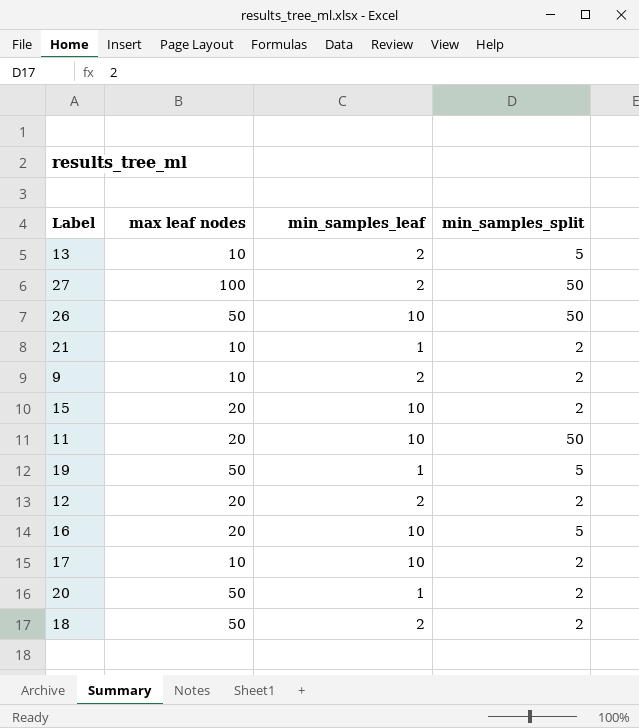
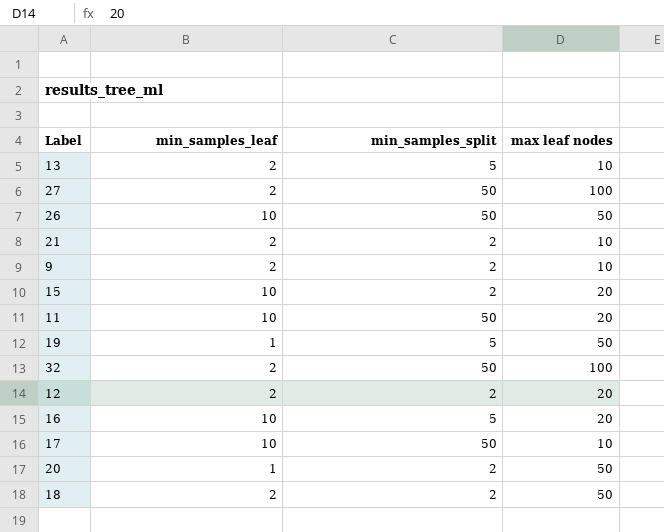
column max leaf nodes | position: 2 -> 4
21 | min_samples_leaf: 1 -> 2
row 32: none -> 2 | 50 | 100
17 | min_samples_split: 2 -> 50

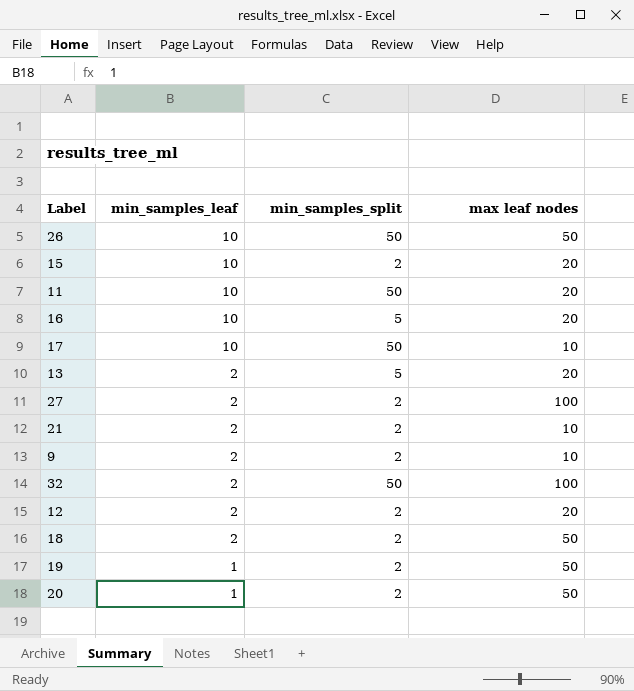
row order: none -> min_samples_leaf descending
13 | max leaf nodes: 10 -> 20
27 | min_samples_split: 50 -> 2
19 | min_samples_split: 5 -> 2

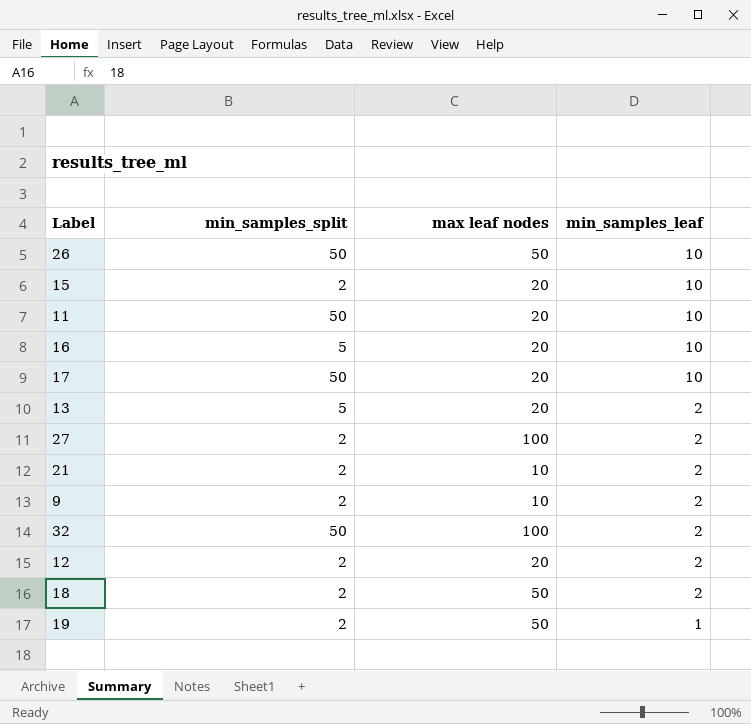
column min_samples_leaf | position: 2 -> 4
row 20: 1 | 2 | 50 -> none
17 | max leaf nodes: 10 -> 20

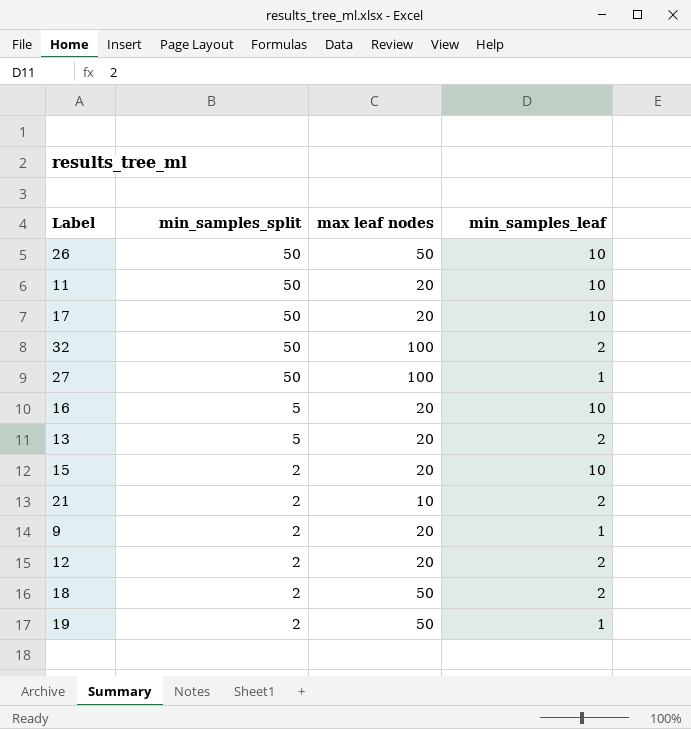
row order: min_samples_leaf descending -> min_samples_split descending
27 | min_samples_split: 2 -> 50
27 | min_samples_leaf: 2 -> 1
9 | max leaf nodes: 10 -> 20
9 | min_samples_leaf: 2 -> 1

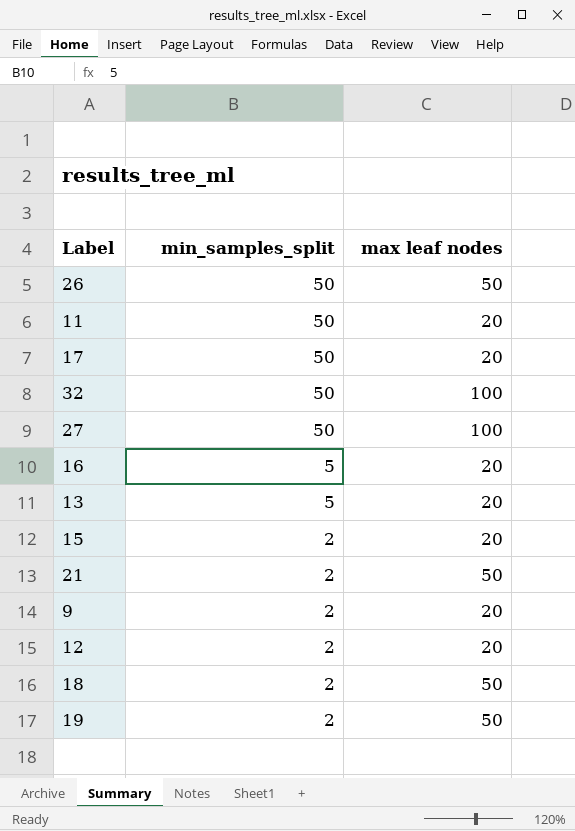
column min_samples_leaf | position: 4 -> none
21 | max leaf nodes: 10 -> 50

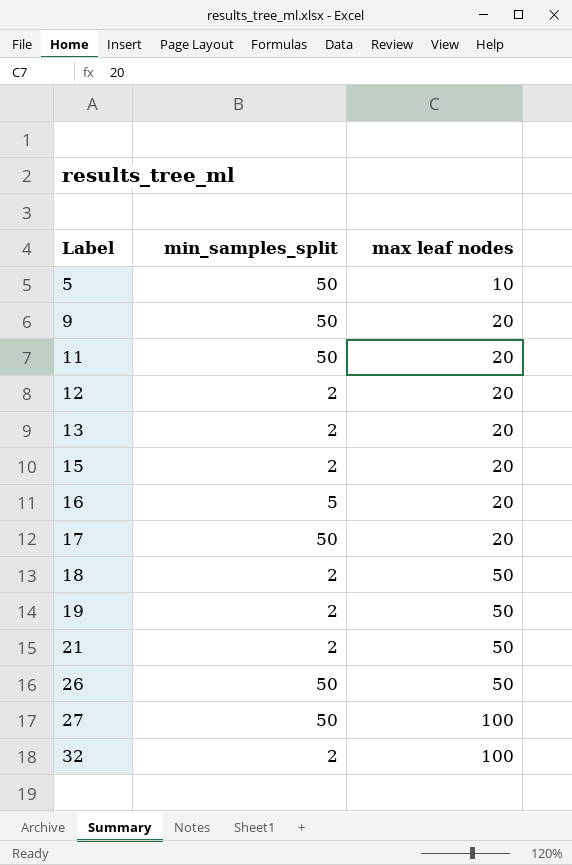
row order: min_samples_split descending -> Label ascending
row 5: none -> 50 | 10
9 | min_samples_split: 2 -> 50
13 | min_samples_split: 5 -> 2
32 | min_samples_split: 50 -> 2

